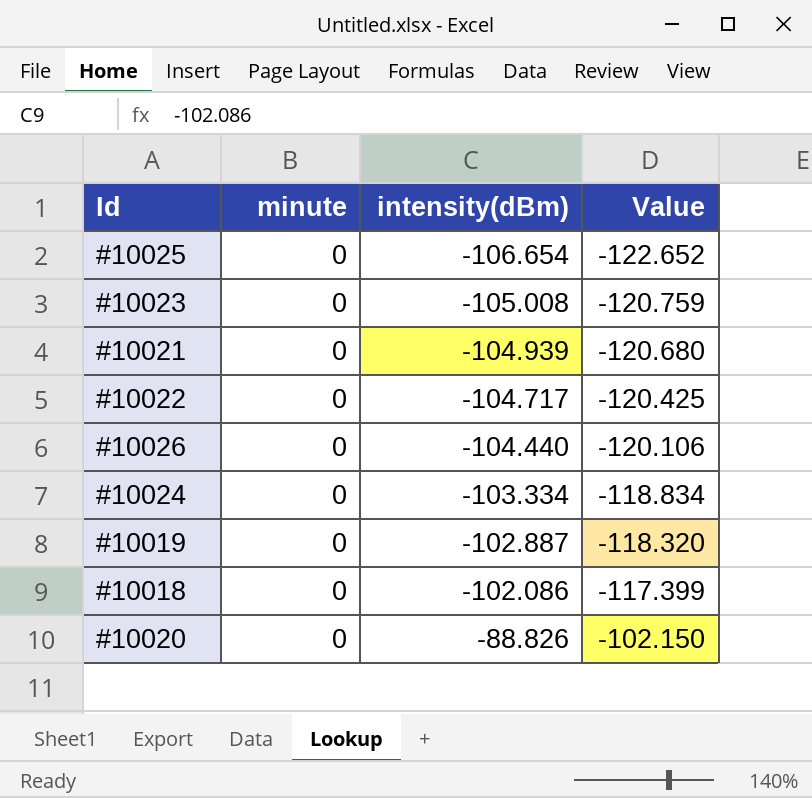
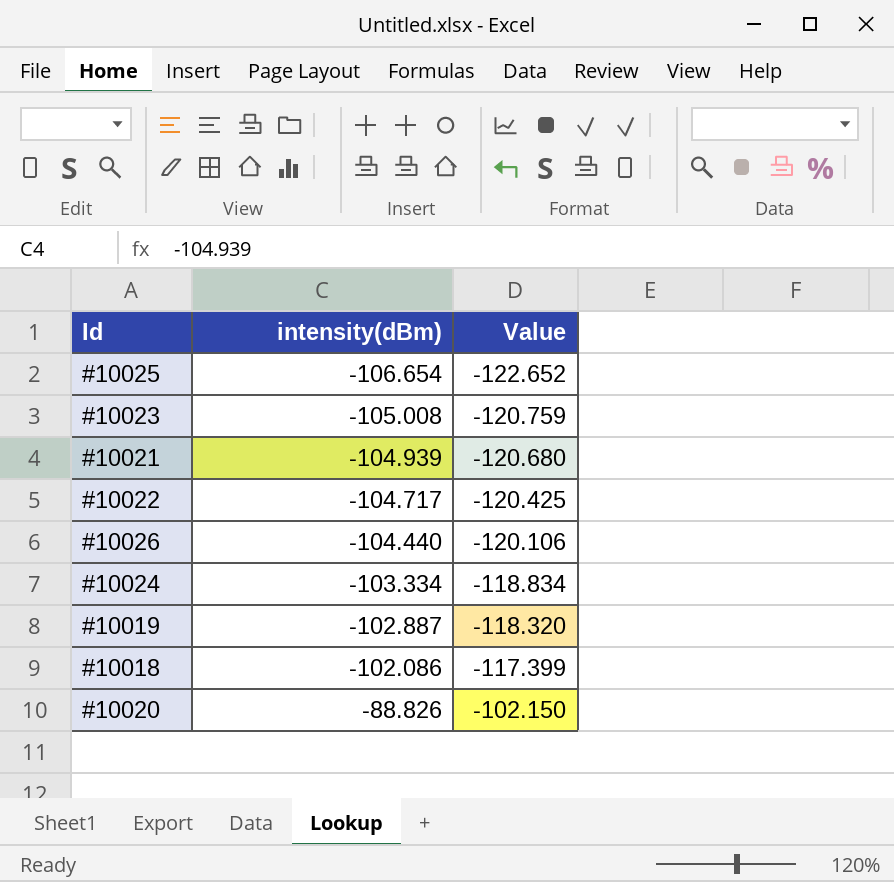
column minute | position: 2 -> none

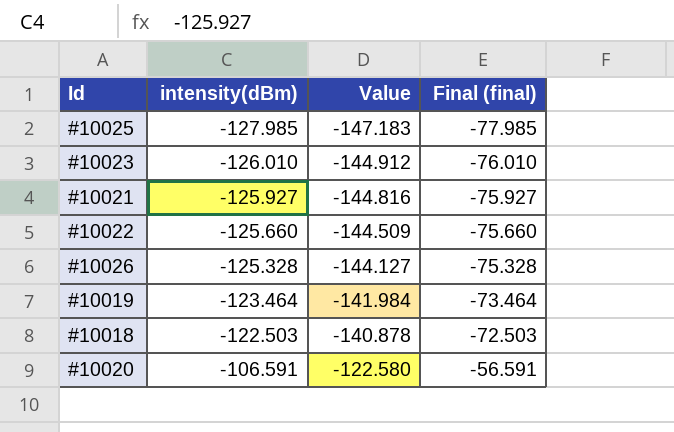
column Final (final) | formula: none -> [intensity(dBm)] + 50
row #10024: -103.334 | -118.834 -> none
#10025 | intensity(dBm): -106.654 -> -127.985
#10025 | Value: -122.652 -> -147.183
#10023 | intensity(dBm): -105.008 -> -126.010
#10023 | Value: -120.759 -> -144.912
#10021 | intensity(dBm): -104.939 -> -125.927
#10021 | Value: -120.680 -> -144.816
#10022 | intensity(dBm): -104.717 -> -125.660
#10022 | Value: -120.425 -> -144.509
#10026 | intensity(dBm): -104.440 -> -125.328
#10026 | Value: -120.106 -> -144.127
#10019 | intensity(dBm): -102.887 -> -123.464
#10019 | Value: -118.320 -> -141.984
#10018 | intensity(dBm): -102.086 -> -122.503
#10018 | Value: -117.399 -> -140.878
#10020 | intensity(dBm): -88.826 -> -106.591
#10020 | Value: -102.150 -> -122.580

